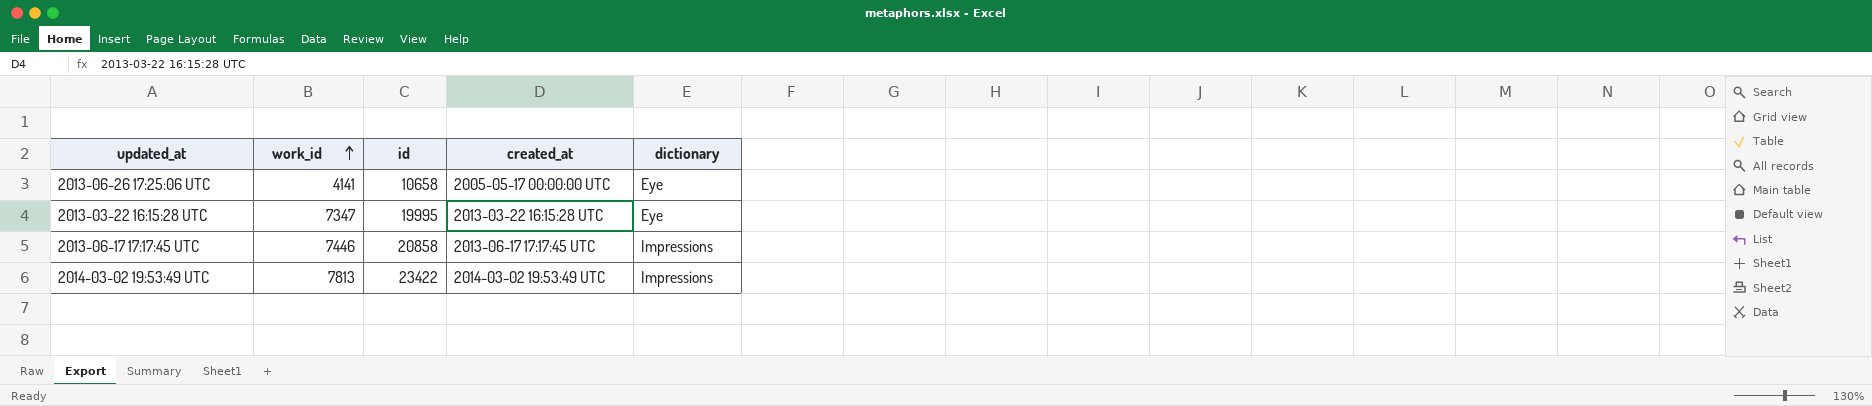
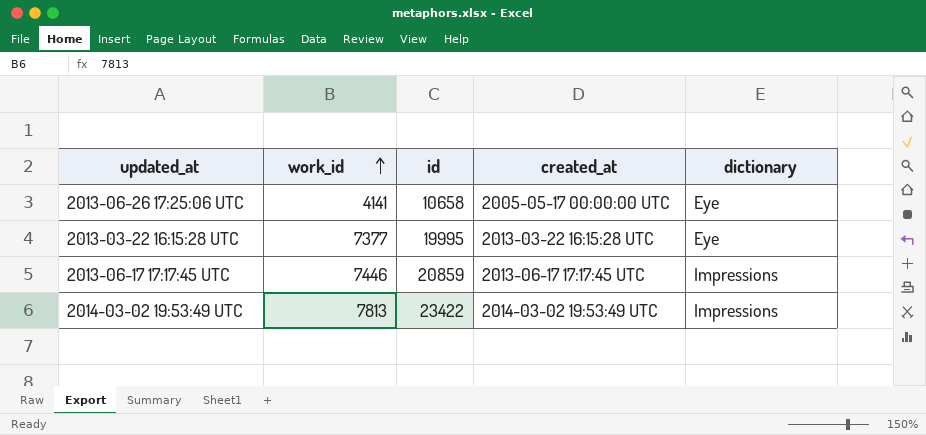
2013-03-22 16:15:28 UTC | work_id: 7347 -> 7377
2013-06-17 17:17:45 UTC | id: 20858 -> 20859

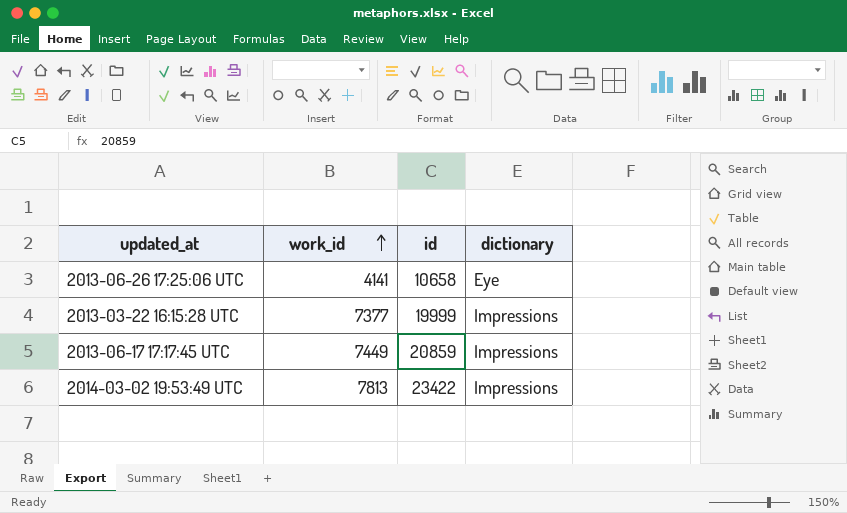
column created_at | position: 4 -> none
2013-03-22 16:15:28 UTC | id: 19995 -> 19999
2013-03-22 16:15:28 UTC | dictionary: Eye -> Impressions
2013-06-17 17:17:45 UTC | work_id: 7446 -> 7449

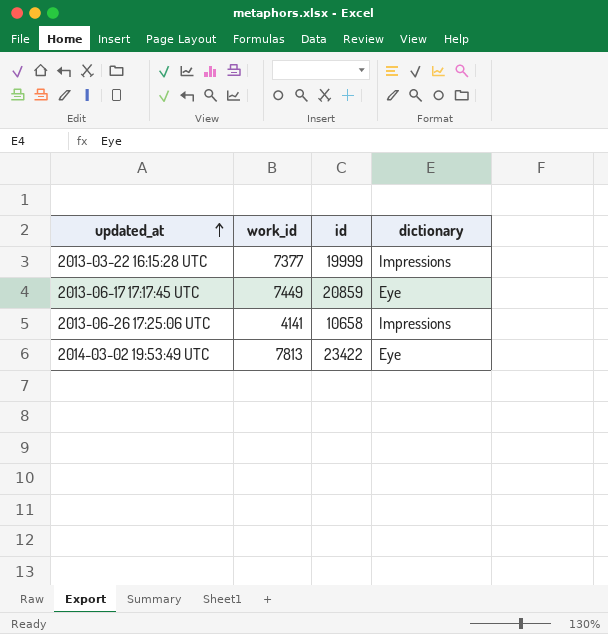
row order: work_id ascending -> updated_at ascending
2013-06-17 17:17:45 UTC | dictionary: Impressions -> Eye
2013-06-26 17:25:06 UTC | dictionary: Eye -> Impressions
2014-03-02 19:53:49 UTC | dictionary: Impressions -> Eye

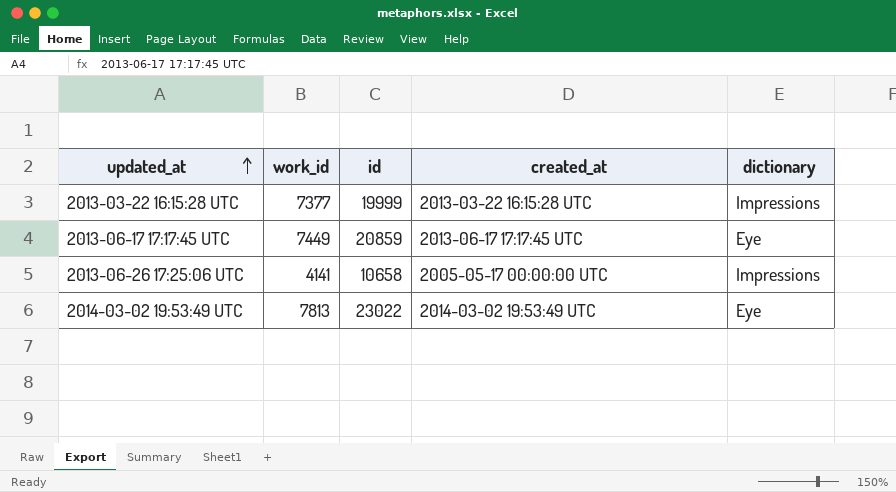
column created_at | position: none -> 4
2014-03-02 19:53:49 UTC | id: 23422 -> 23022

